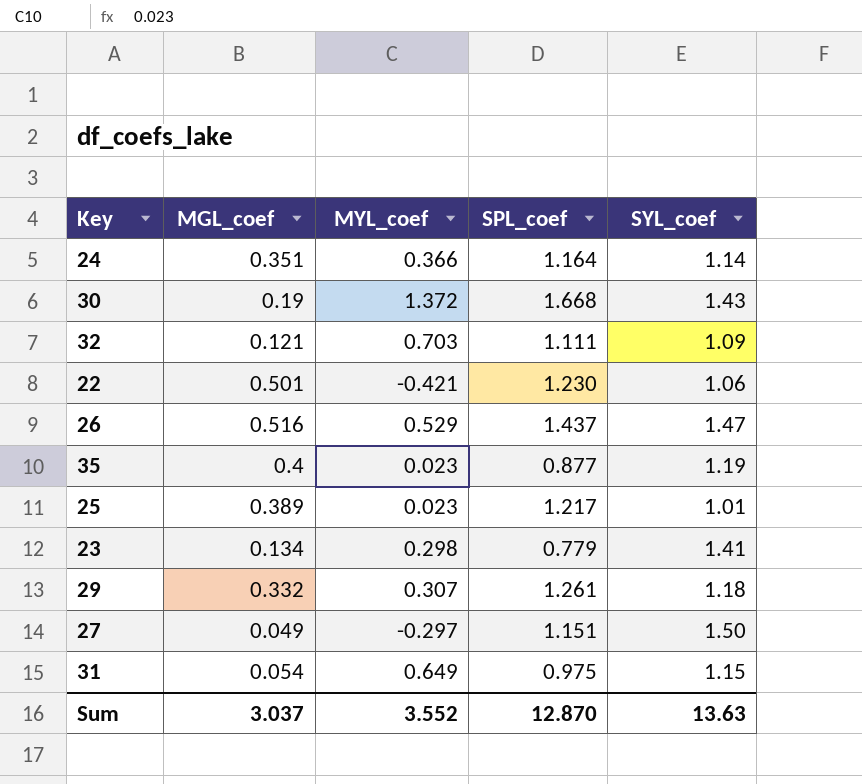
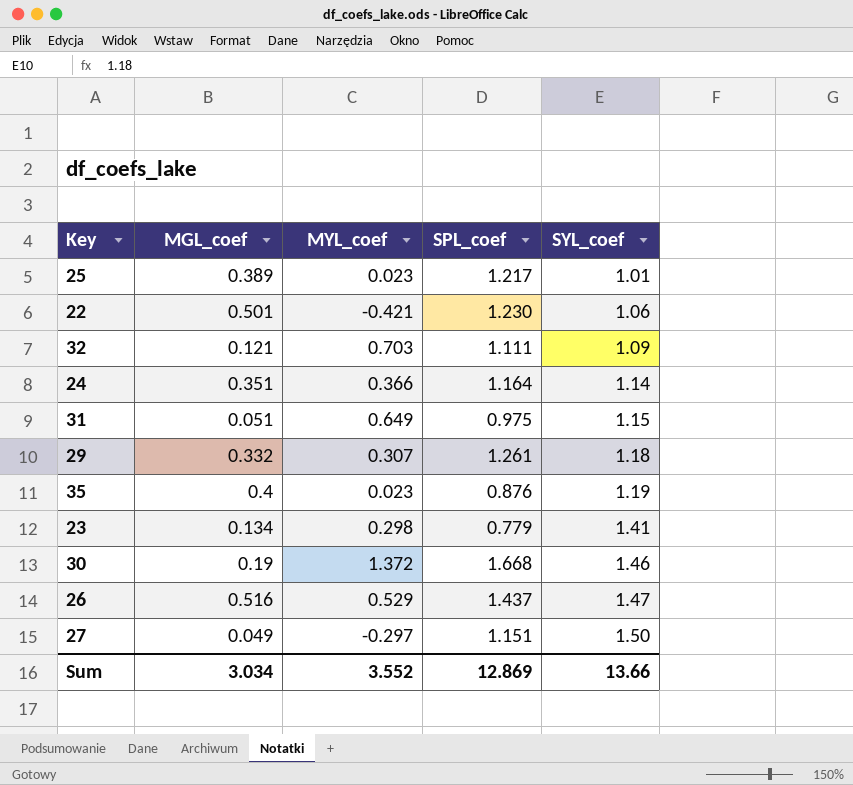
row order: none -> SYL_coef ascending
31 | MGL_coef: 0.054 -> 0.051
35 | SPL_coef: 0.877 -> 0.876
30 | SYL_coef: 1.43 -> 1.46
Sum | MGL_coef: 3.037 -> 3.034
Sum | SPL_coef: 12.870 -> 12.869
Sum | SYL_coef: 13.63 -> 13.66

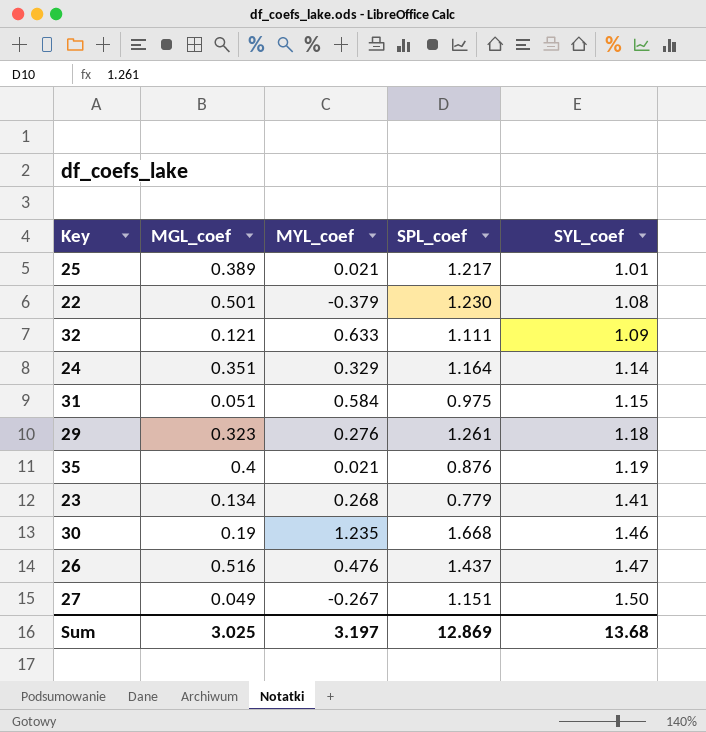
25 | MYL_coef: 0.023 -> 0.021
22 | MYL_coef: -0.421 -> -0.379
22 | SYL_coef: 1.06 -> 1.08
32 | MYL_coef: 0.703 -> 0.633
24 | MYL_coef: 0.366 -> 0.329
31 | MYL_coef: 0.649 -> 0.584
29 | MGL_coef: 0.332 -> 0.323
29 | MYL_coef: 0.307 -> 0.276
35 | MYL_coef: 0.023 -> 0.021
23 | MYL_coef: 0.298 -> 0.268
30 | MYL_coef: 1.372 -> 1.235
26 | MYL_coef: 0.529 -> 0.476
27 | MYL_coef: -0.297 -> -0.267
Sum | MGL_coef: 3.034 -> 3.025
Sum | MYL_coef: 3.552 -> 3.197
Sum | SYL_coef: 13.66 -> 13.68

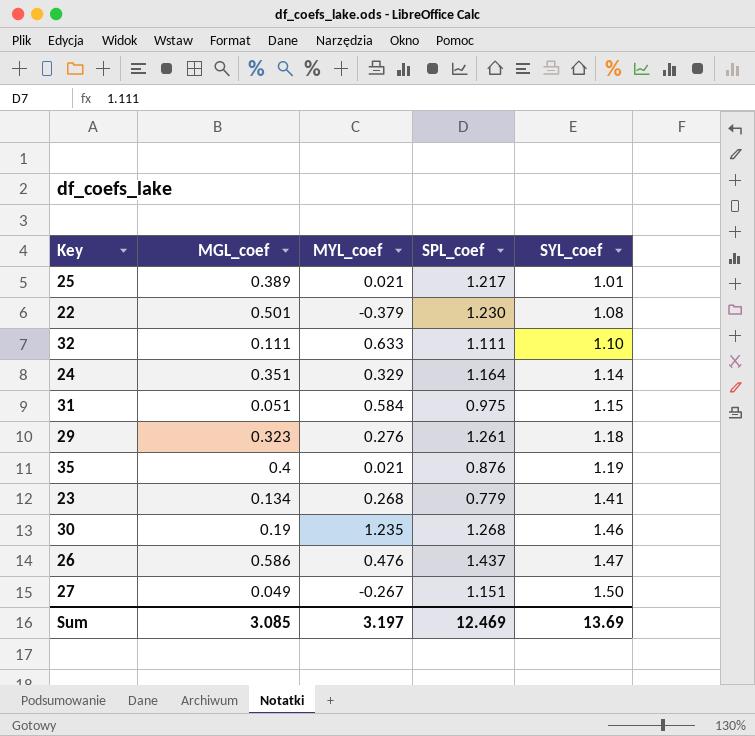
32 | MGL_coef: 0.121 -> 0.111
32 | SYL_coef: 1.09 -> 1.10
30 | SPL_coef: 1.668 -> 1.268
26 | MGL_coef: 0.516 -> 0.586
Sum | MGL_coef: 3.025 -> 3.085
Sum | SPL_coef: 12.869 -> 12.469
Sum | SYL_coef: 13.68 -> 13.69

